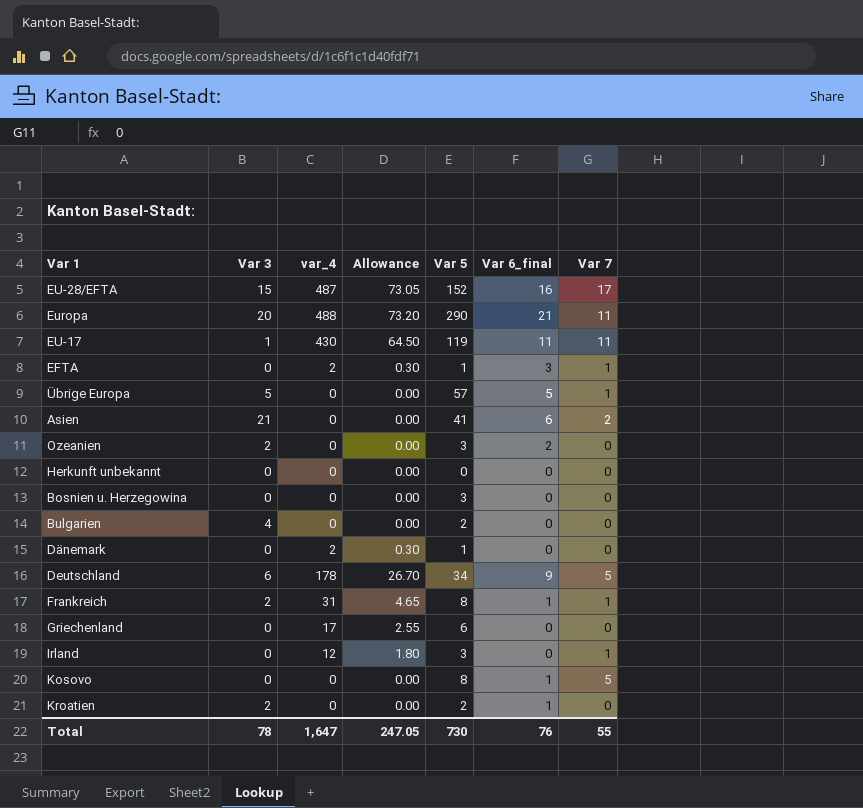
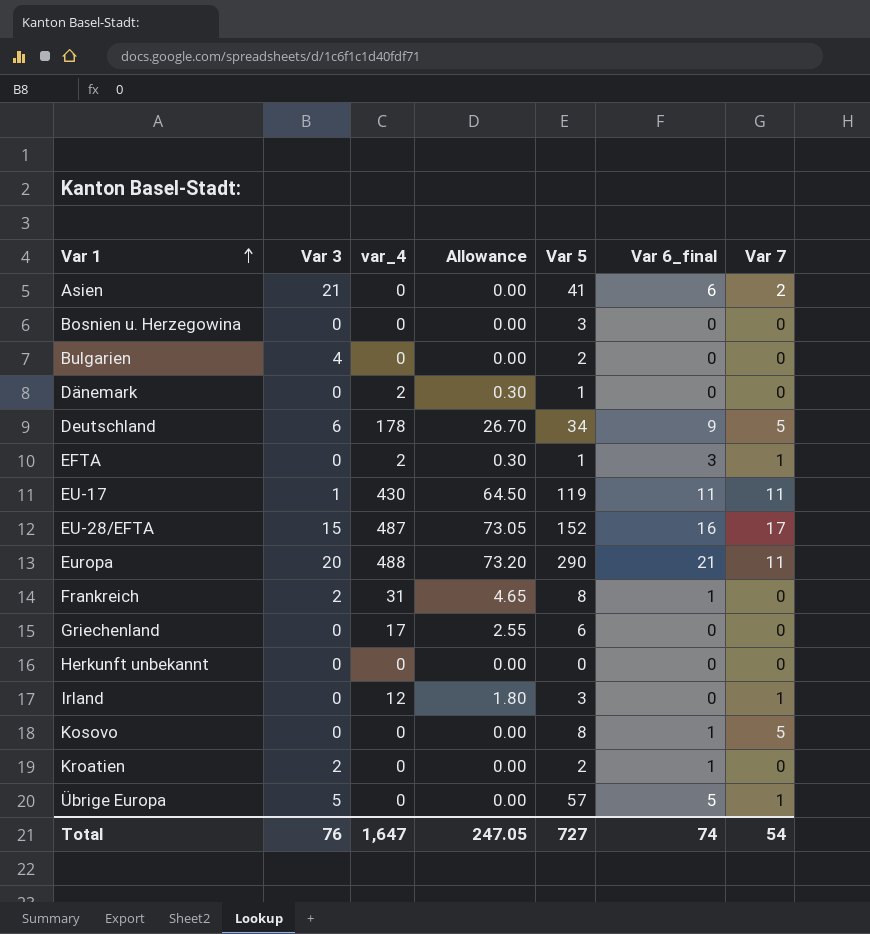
row order: none -> Var 1 ascending
row Ozeanien: 2 | 0 | 0.00 | 3 | 2 | 0 -> none
Frankreich | Var 7: 1 -> 0
Total | Var 3: 78 -> 76
Total | Var 5: 730 -> 727
Total | Var 6_final: 76 -> 74
Total | Var 7: 55 -> 54

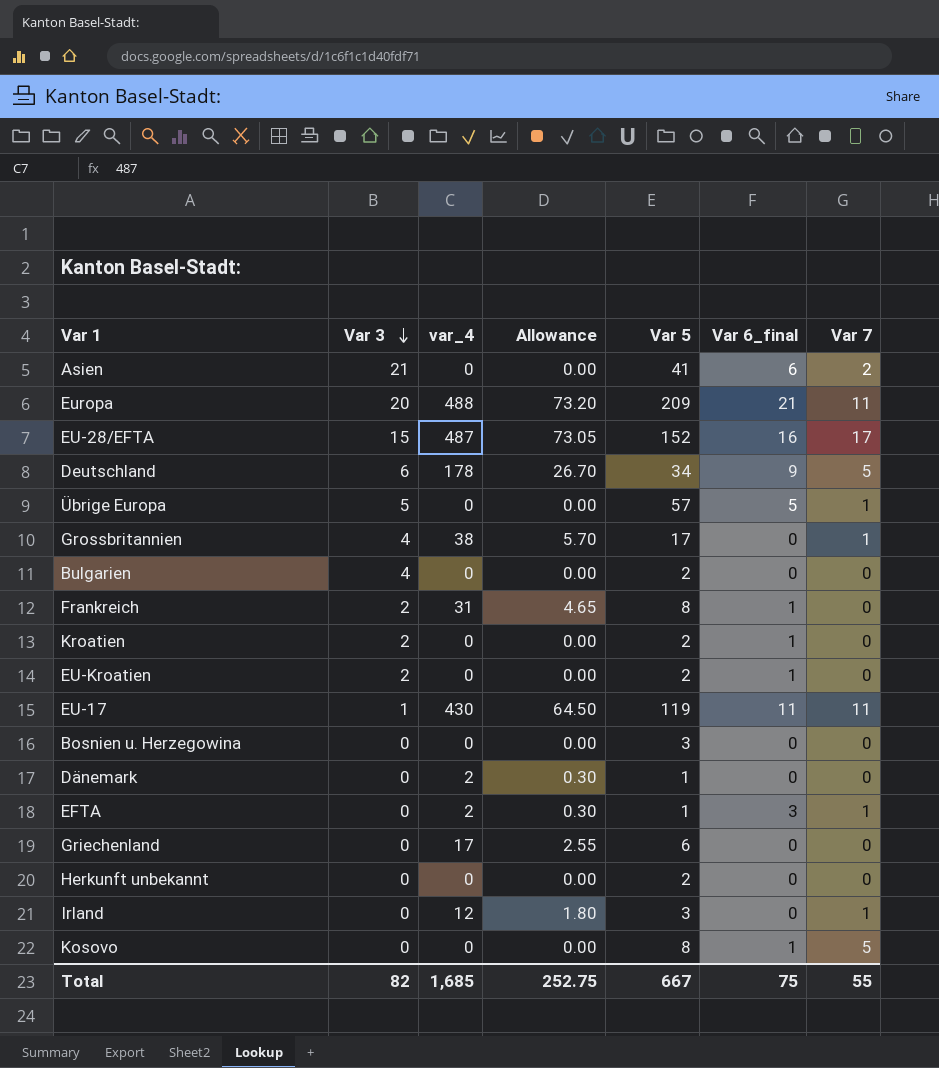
row order: Var 1 ascending -> Var 3 descending
Europa | Var 5: 290 -> 209
row Grossbritannien: none -> 4 | 38 | 5.70 | 17 | 0 | 1
row EU-Kroatien: none -> 2 | 0 | 0.00 | 2 | 1 | 0
Herkunft unbekannt | Var 5: 0 -> 2
Total | Var 3: 76 -> 82
Total | var_4: 1,647 -> 1,685
Total | Allowance: 247.05 -> 252.75
Total | Var 5: 727 -> 667
Total | Var 6_final: 74 -> 75
Total | Var 7: 54 -> 55

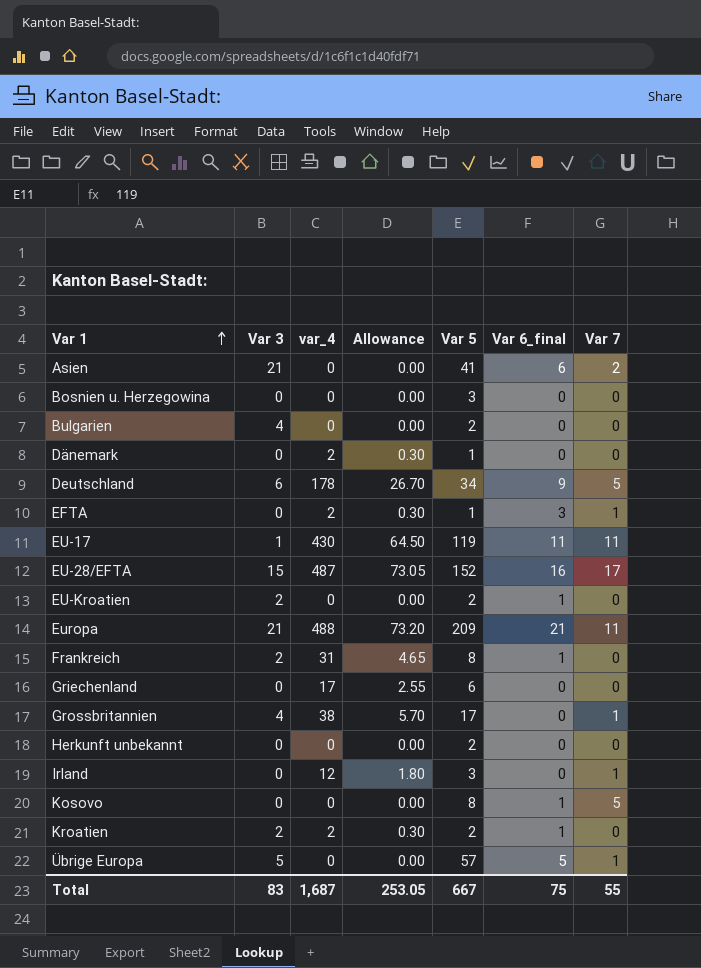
row order: Var 3 descending -> Var 1 ascending
Europa | Var 3: 20 -> 21
Kroatien | var_4: 0 -> 2
Kroatien | Allowance: 0.00 -> 0.30
Total | Var 3: 82 -> 83
Total | var_4: 1,685 -> 1,687
Total | Allowance: 252.75 -> 253.05

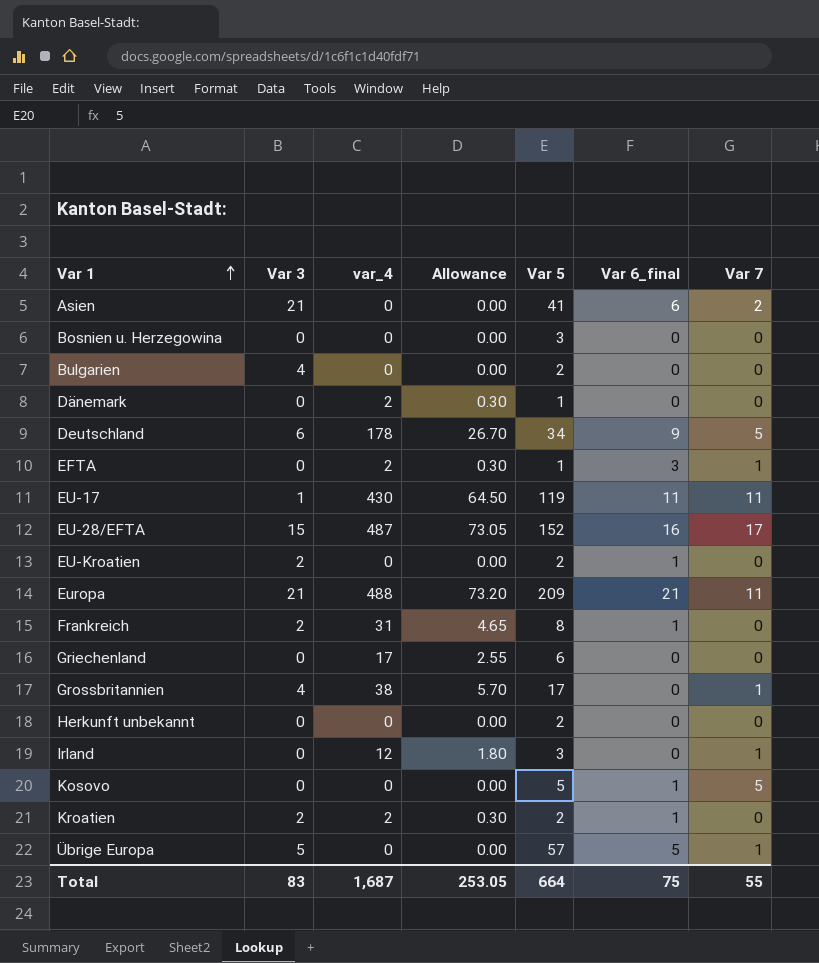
Kosovo | Var 5: 8 -> 5
Total | Var 5: 667 -> 664

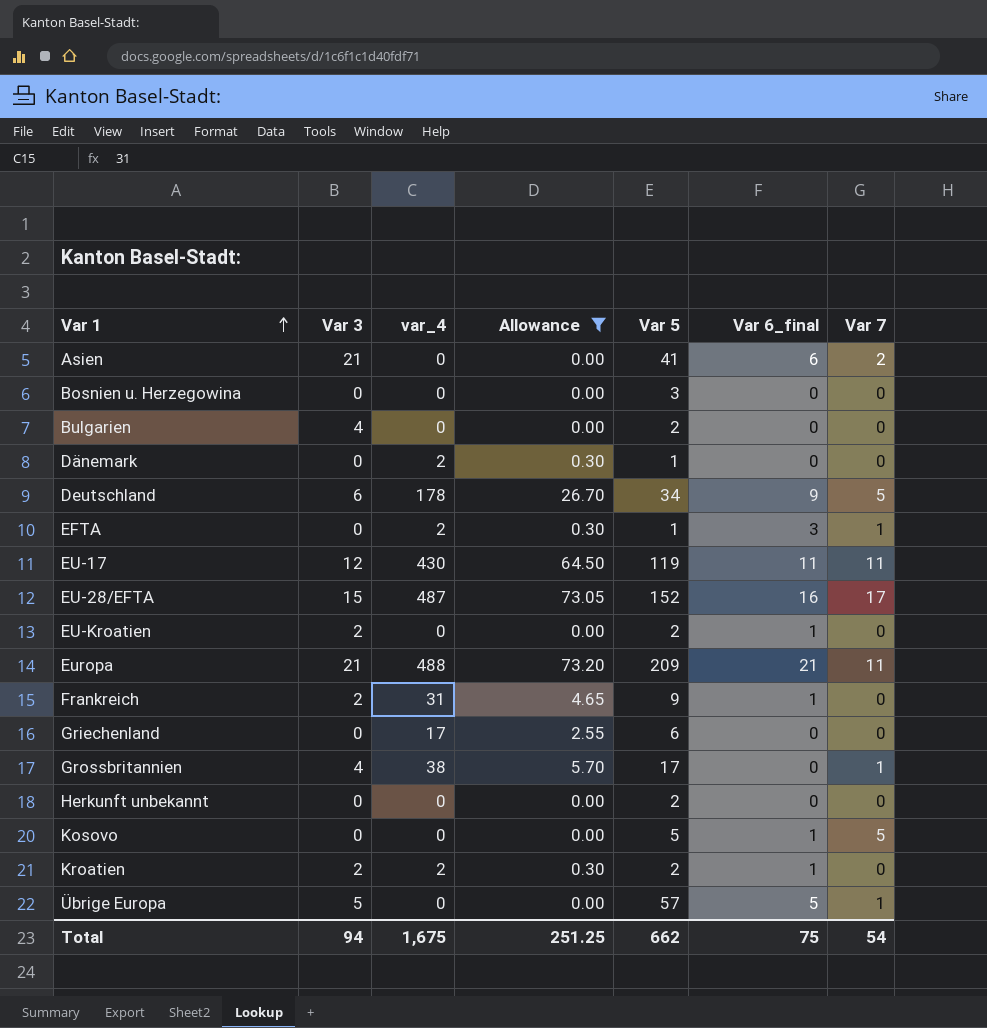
filter: none -> Allowance != 1.80
EU-17 | Var 3: 1 -> 12
Frankreich | Var 5: 8 -> 9
Total | Var 3: 83 -> 94
Total | var_4: 1,687 -> 1,675
Total | Allowance: 253.05 -> 251.25
Total | Var 5: 664 -> 662
Total | Var 7: 55 -> 54

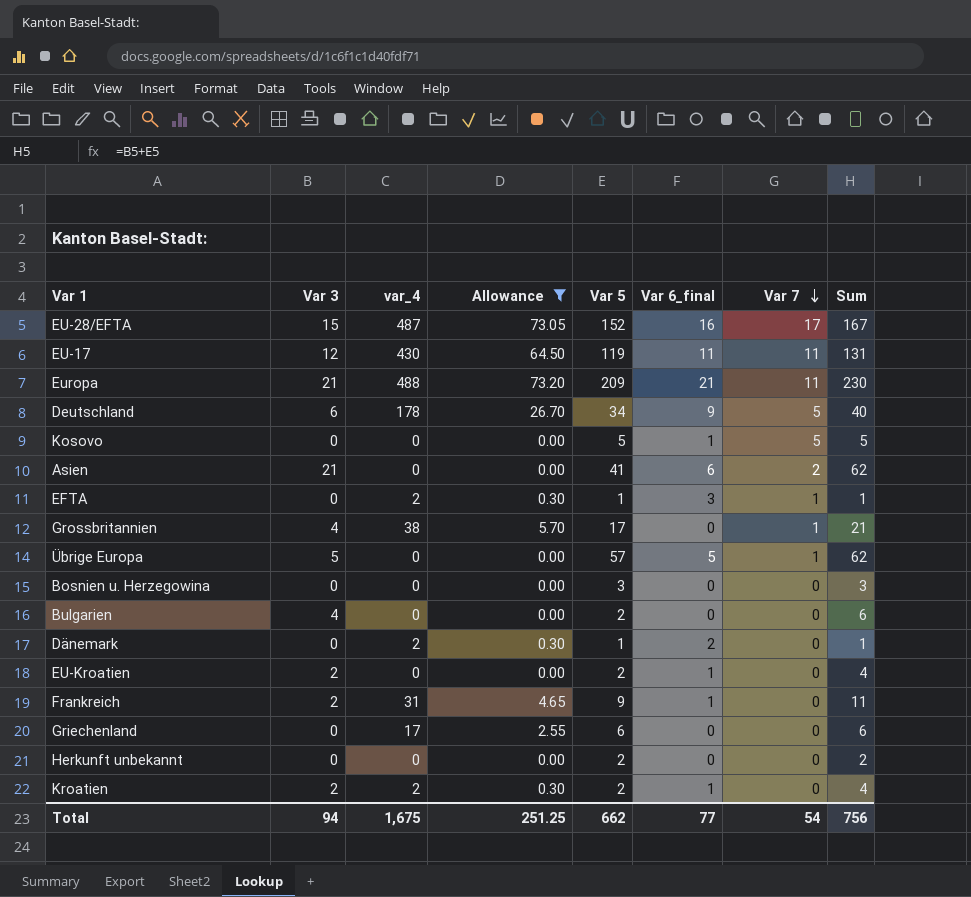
row order: Var 1 ascending -> Var 7 descending
column Sum | formula: none -> [Var 3] + [Var 5]
Dänemark | Var 6_final: 0 -> 2
Total | Var 6_final: 75 -> 77

